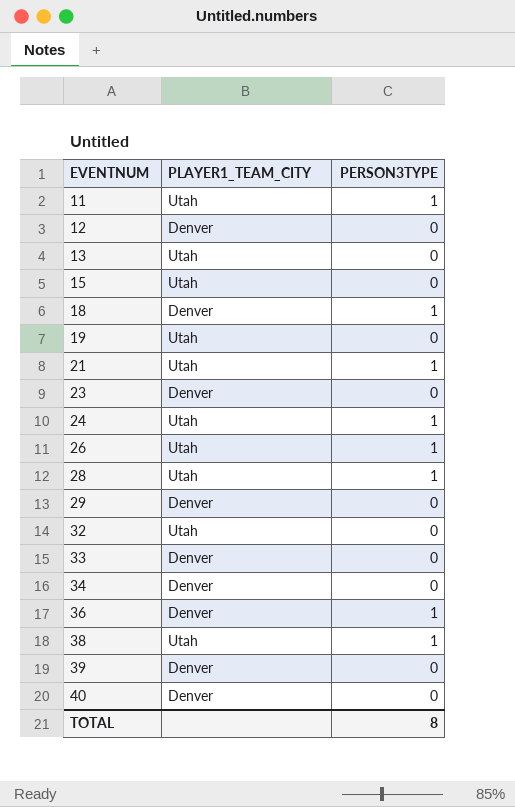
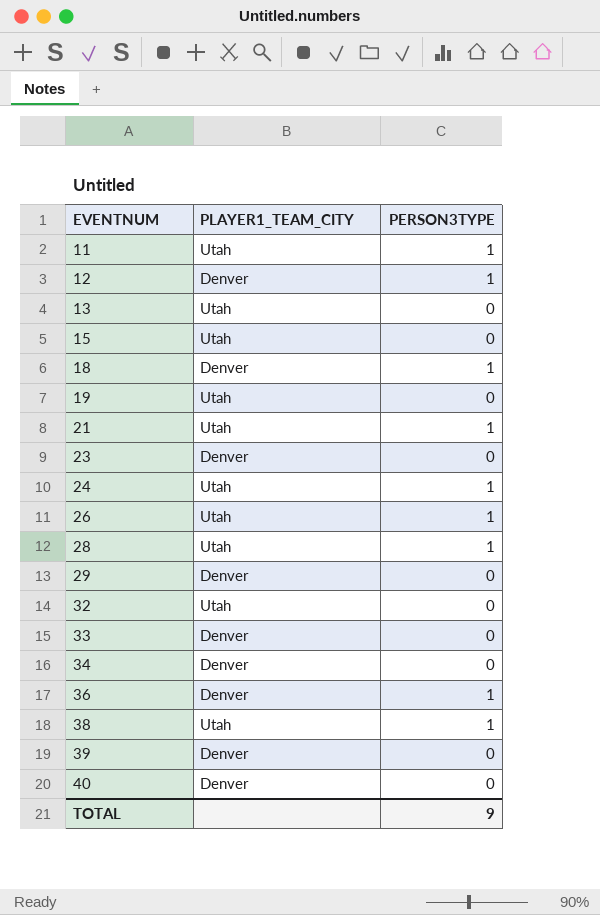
12 | PERSON3TYPE: 0 -> 1
TOTAL | PERSON3TYPE: 8 -> 9

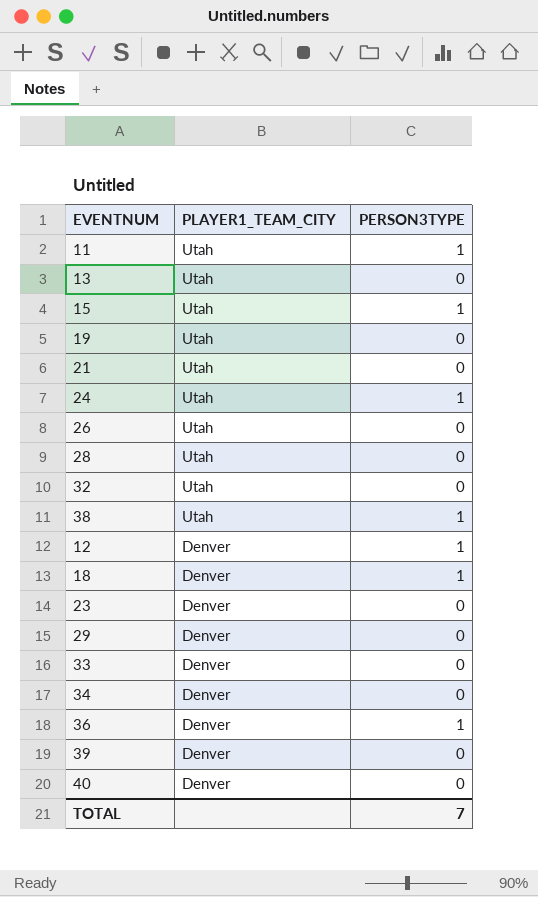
row order: EVENTNUM ascending -> PLAYER1_TEAM_CITY descending
15 | PERSON3TYPE: 0 -> 1
21 | PERSON3TYPE: 1 -> 0
26 | PERSON3TYPE: 1 -> 0
28 | PERSON3TYPE: 1 -> 0
TOTAL | PERSON3TYPE: 9 -> 7

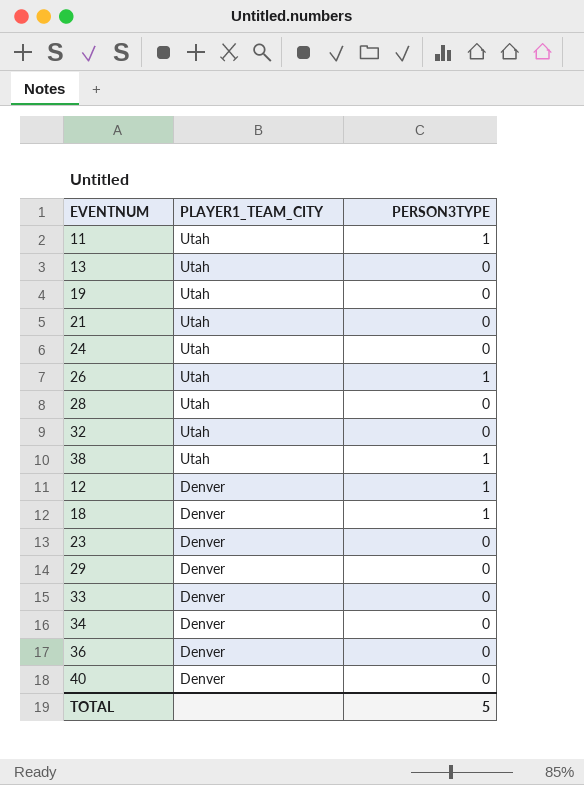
row 15: Utah | 1 -> none
row 39: Denver | 0 -> none
24 | PERSON3TYPE: 1 -> 0
26 | PERSON3TYPE: 0 -> 1
36 | PERSON3TYPE: 1 -> 0
TOTAL | PERSON3TYPE: 7 -> 5

